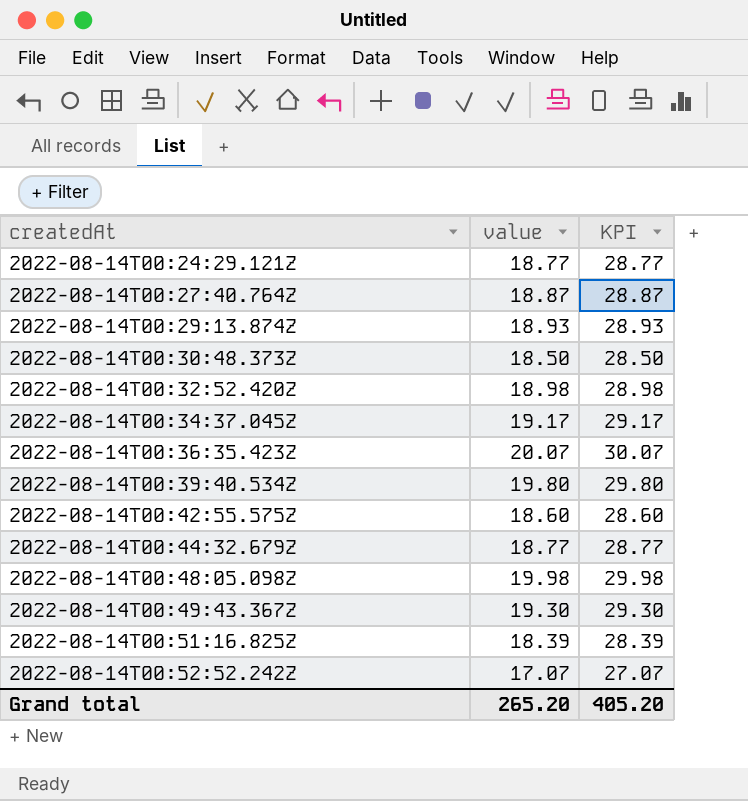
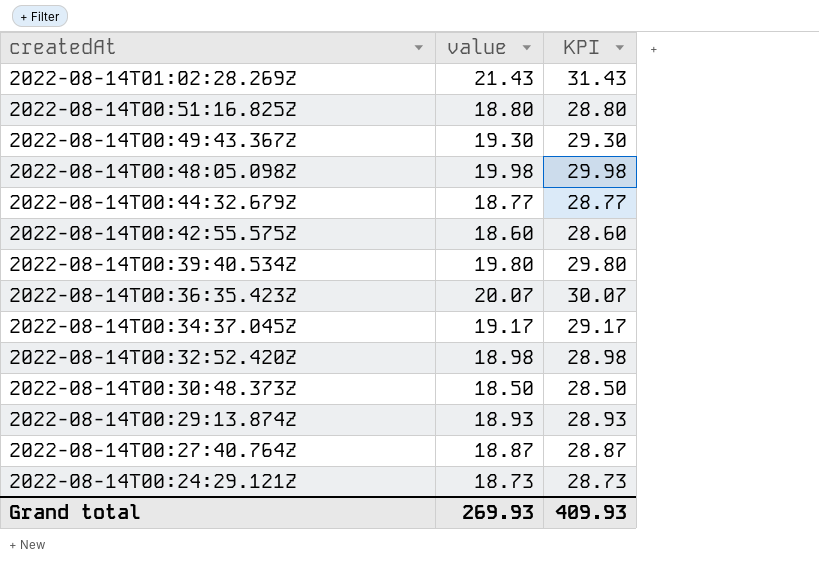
row order: createdAt ascending -> createdAt descending
row 2022-08-14T00:52:52.242Z: 17.07 | 27.07 -> none
row 2022-08-14T01:02:28.269Z: none -> 21.43 | 31.43
2022-08-14T00:51:16.825Z | value: 18.39 -> 18.80
2022-08-14T00:51:16.825Z | KPI: 28.39 -> 28.80
2022-08-14T00:24:29.121Z | value: 18.77 -> 18.73
2022-08-14T00:24:29.121Z | KPI: 28.77 -> 28.73
Grand total | value: 265.20 -> 269.93
Grand total | KPI: 405.20 -> 409.93

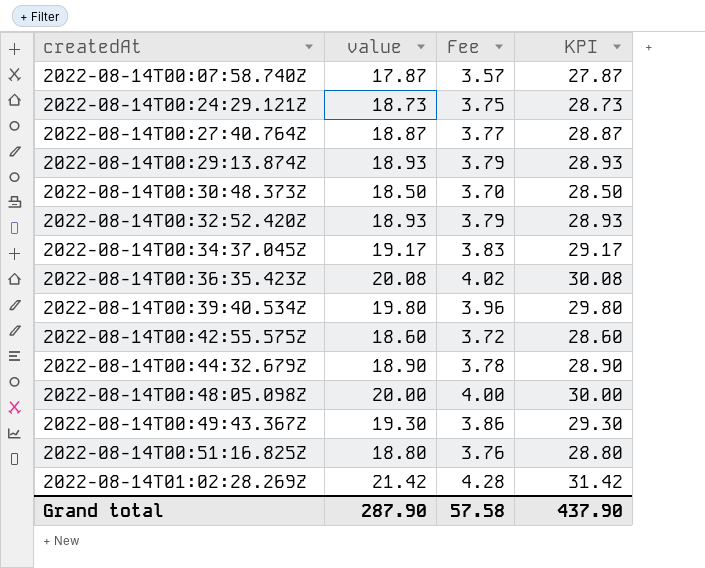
row order: createdAt descending -> createdAt ascending
column Fee | formula: none -> [value] * 0.2
row 2022-08-14T00:07:58.740Z: none -> 17.87 | 3.57 | 27.87
2022-08-14T00:32:52.420Z | value: 18.98 -> 18.93
2022-08-14T00:32:52.420Z | KPI: 28.98 -> 28.93
2022-08-14T00:36:35.423Z | value: 20.07 -> 20.08
2022-08-14T00:36:35.423Z | KPI: 30.07 -> 30.08
2022-08-14T00:44:32.679Z | value: 18.77 -> 18.90
2022-08-14T00:44:32.679Z | KPI: 28.77 -> 28.90
2022-08-14T00:48:05.098Z | value: 19.98 -> 20.00
2022-08-14T00:48:05.098Z | KPI: 29.98 -> 30.00
2022-08-14T01:02:28.269Z | value: 21.43 -> 21.42
2022-08-14T01:02:28.269Z | KPI: 31.43 -> 31.42
Grand total | value: 269.93 -> 287.90
Grand total | KPI: 409.93 -> 437.90

